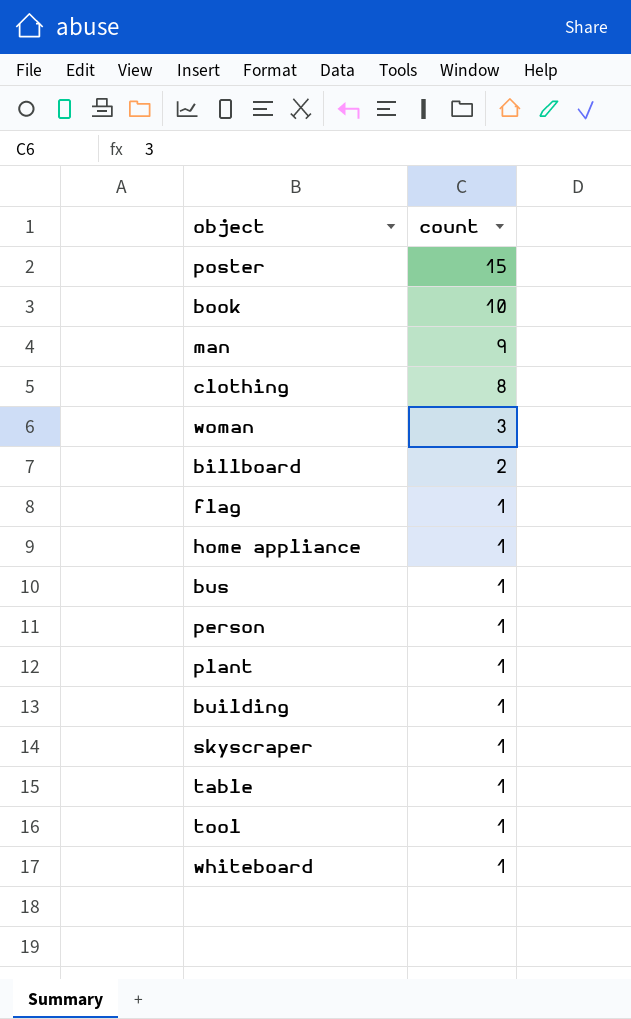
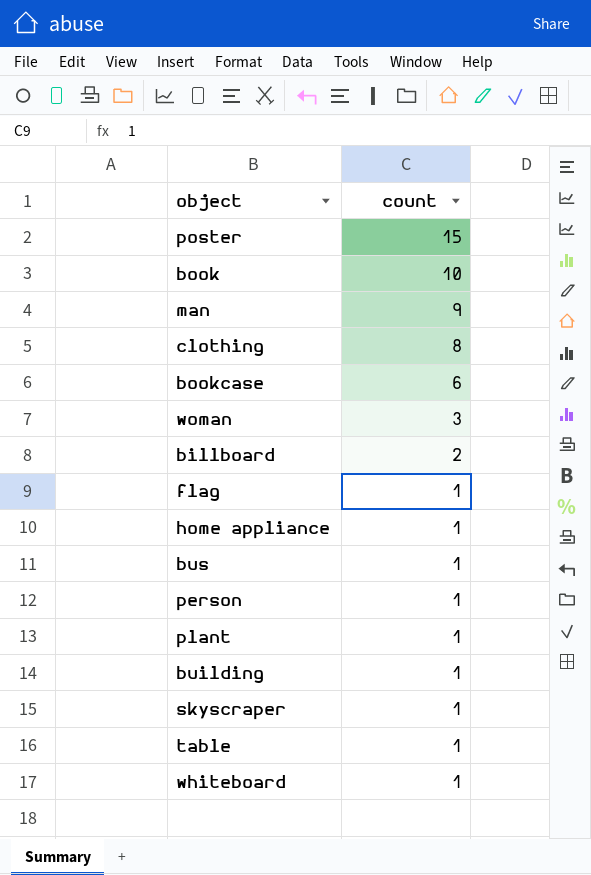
row tool: 1 -> none
row bookcase: none -> 6

